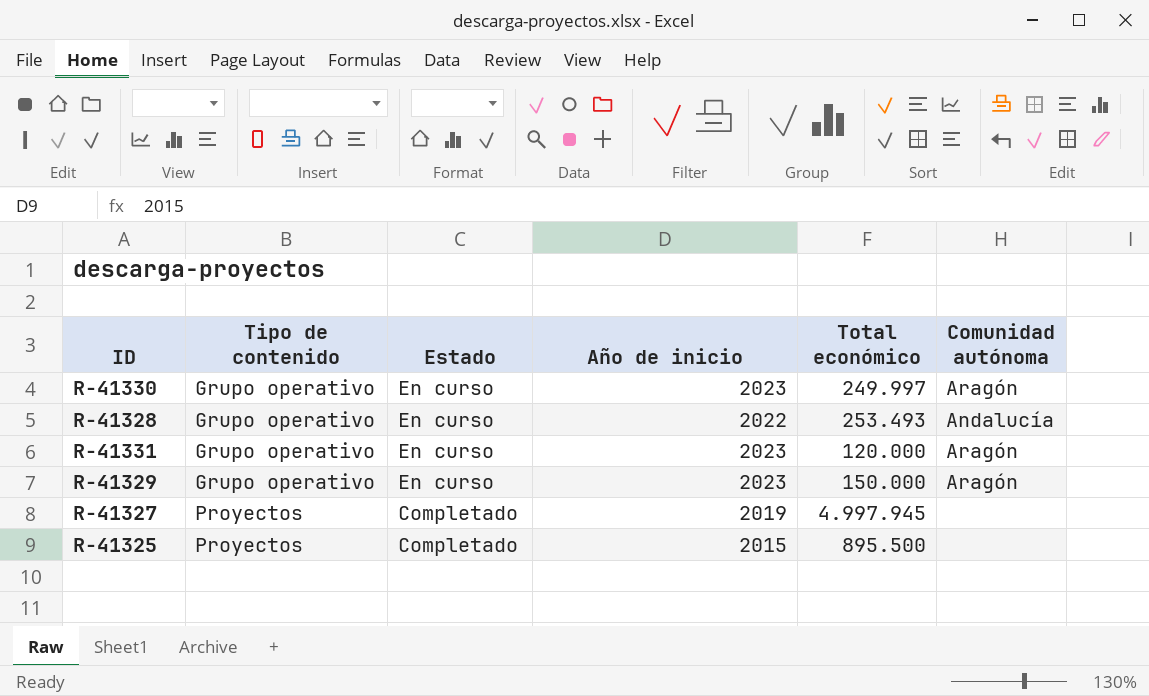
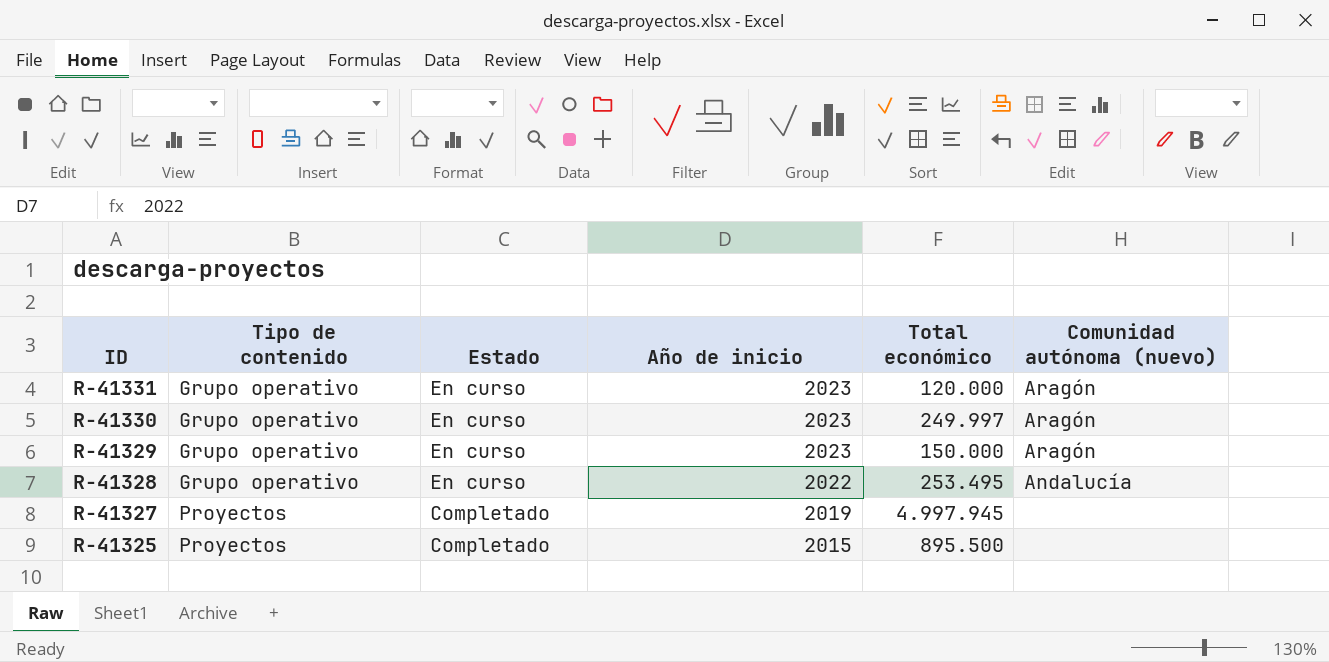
row order: Tipo de contenido ascending -> ID descending
column name: Comunidad autónoma -> Comunidad autónoma (nuevo)
R-41328 | Total económico: 253.493 -> 253.495

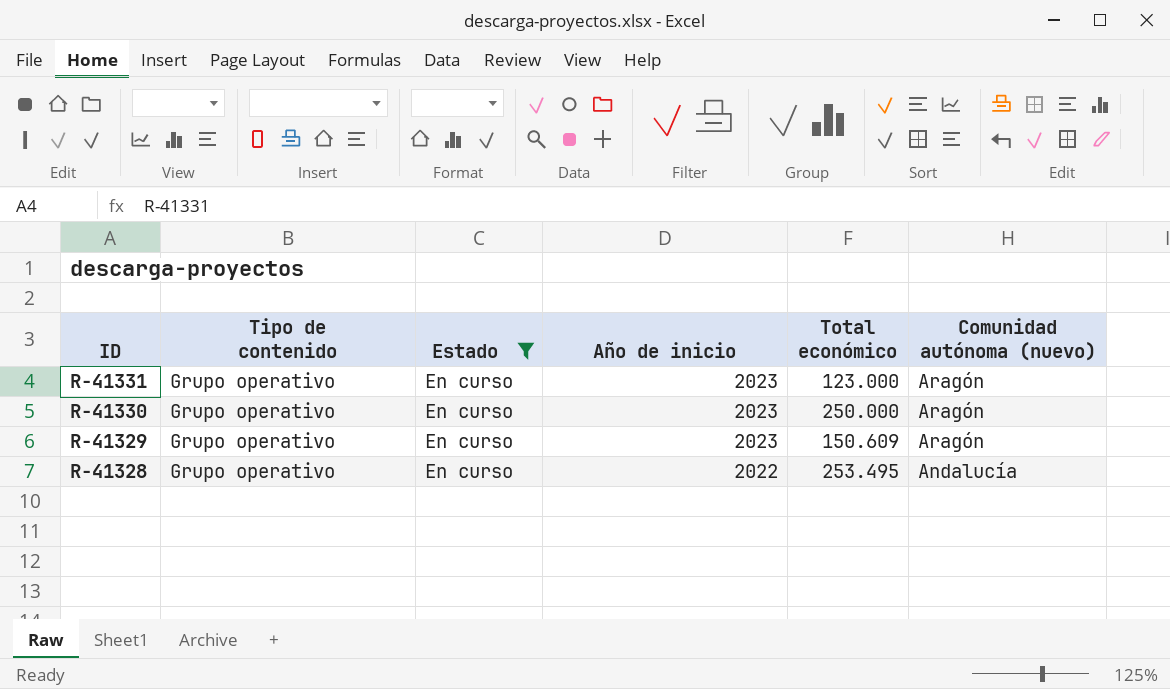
filter: none -> Estado = En curso
R-41331 | Total económico: 120.000 -> 123.000
R-41330 | Total económico: 249.997 -> 250.000
R-41329 | Total económico: 150.000 -> 150.609

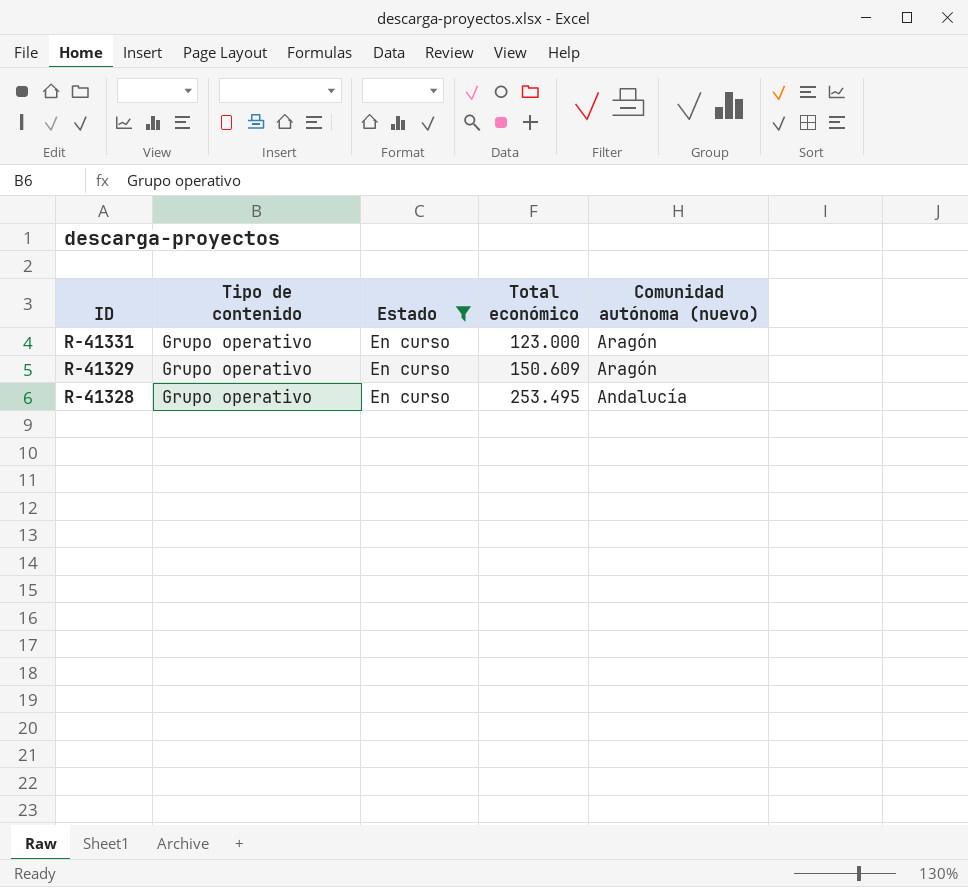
column Año de inicio | position: 4 -> none
row R-41330: Grupo operativo | En curso | 2023 | 250.000 | Aragón -> none

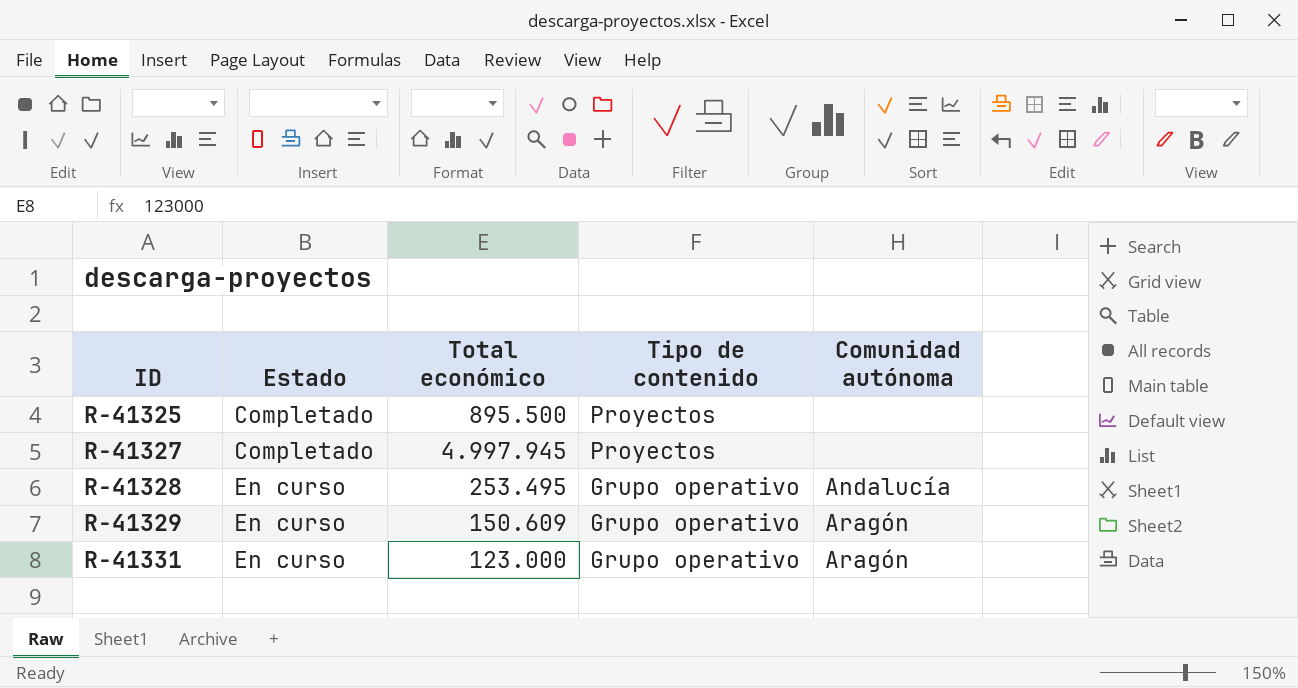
filter: Estado = En curso -> none
row order: ID descending -> ID ascending
column Tipo de contenido | position: 2 -> 4
column name: Comunidad autónoma (nuevo) -> Comunidad autónoma

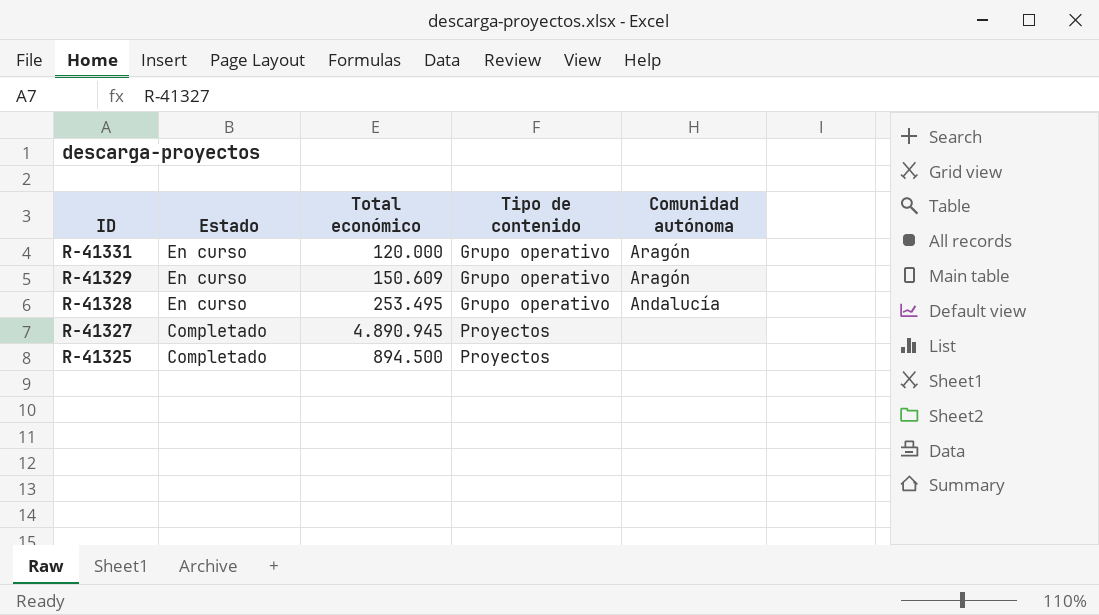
row order: ID ascending -> ID descending
R-41331 | Total económico: 123.000 -> 120.000
R-41327 | Total económico: 4.997.945 -> 4.890.945
R-41325 | Total económico: 895.500 -> 894.500

